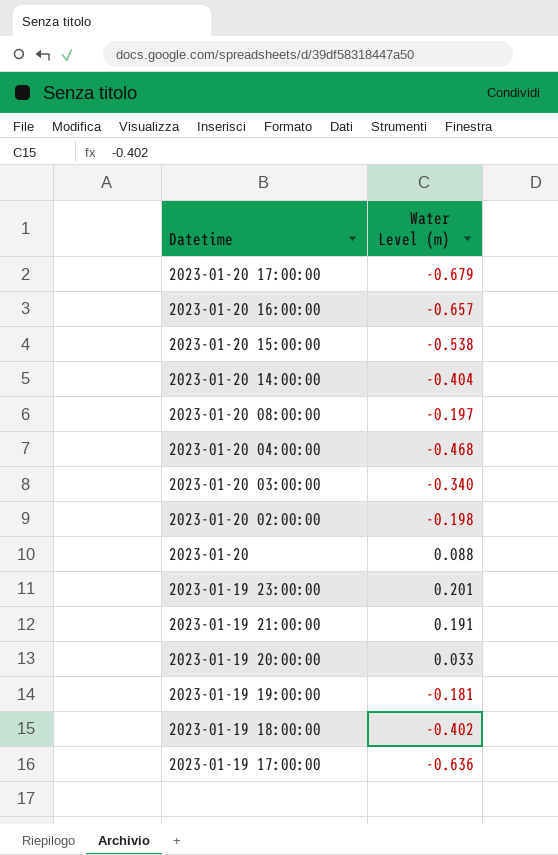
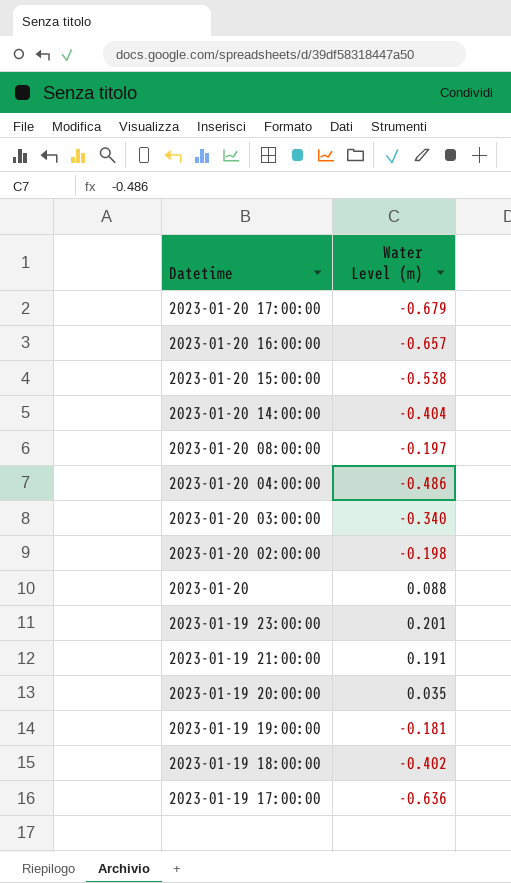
2023-01-20 04:00:00 | Water Level (m): -0.468 -> -0.486
2023-01-19 20:00:00 | Water Level (m): 0.033 -> 0.035

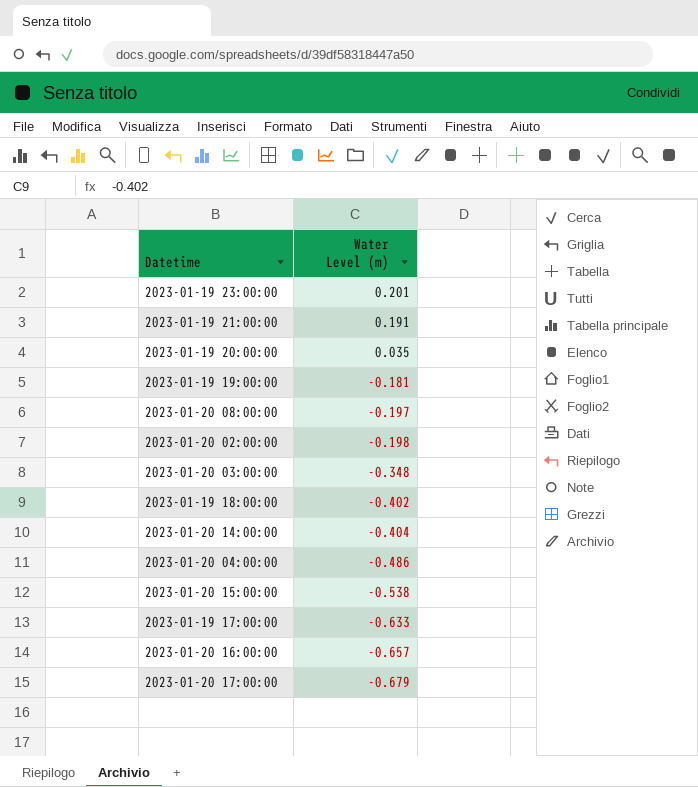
row order: Datetime descending -> Water Level (m) descending
row 2023-01-20: 0.088 -> none
2023-01-20 03:00:00 | Water Level (m): -0.340 -> -0.348
2023-01-19 17:00:00 | Water Level (m): -0.636 -> -0.633

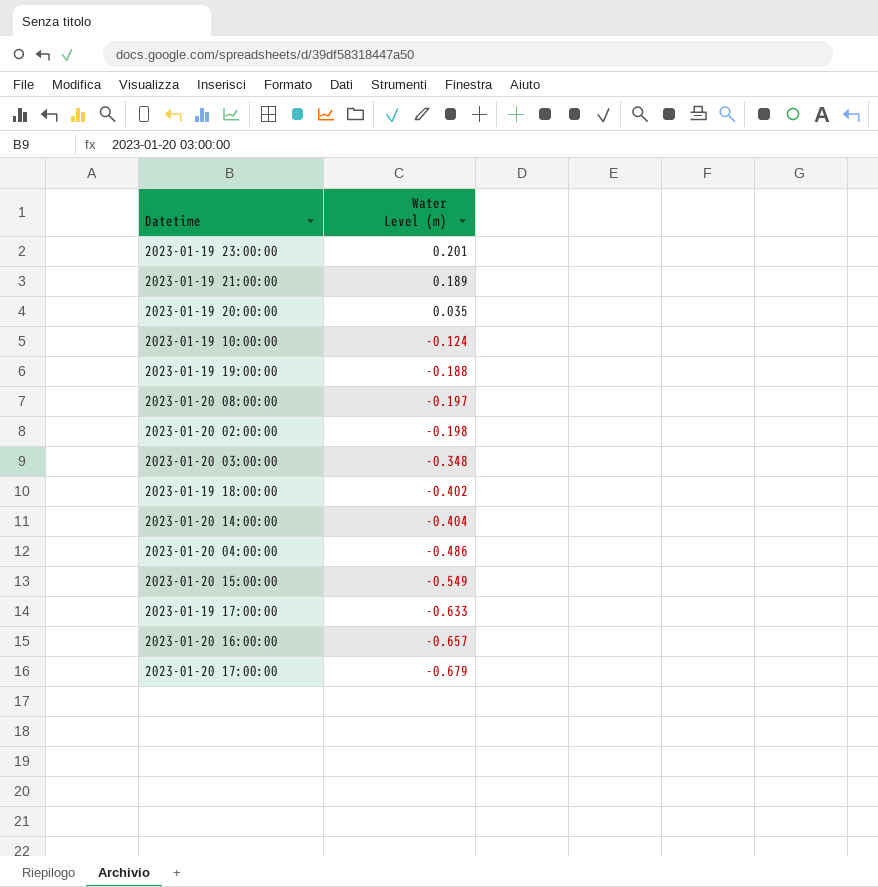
2023-01-19 21:00:00 | Water Level (m): 0.191 -> 0.189
row 2023-01-19 10:00:00: none -> -0.124
2023-01-19 19:00:00 | Water Level (m): -0.181 -> -0.188
2023-01-20 15:00:00 | Water Level (m): -0.538 -> -0.549

